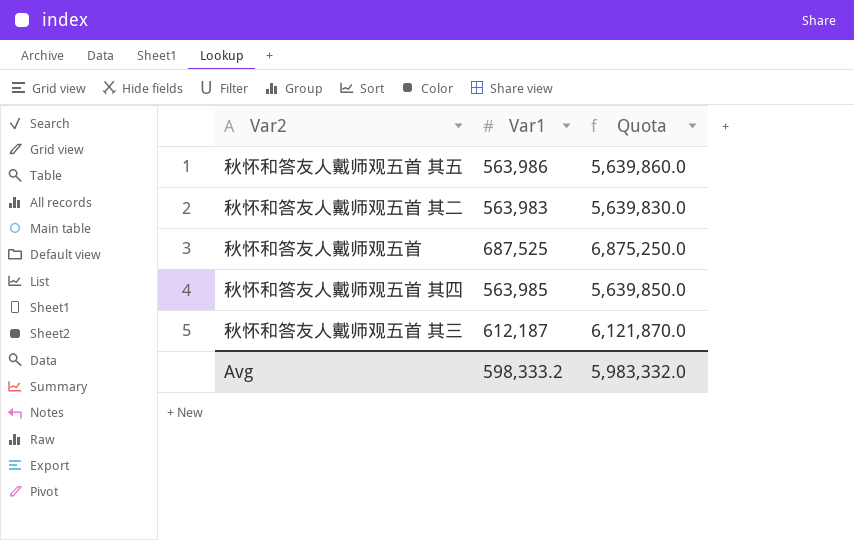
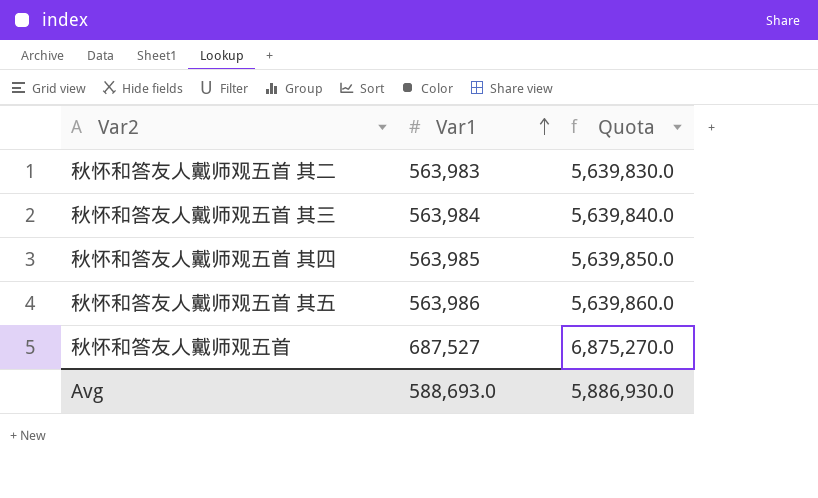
row order: none -> Var1 ascending
秋怀和答友人戴师观五首 其三 | Var1: 612,187 -> 563,984
秋怀和答友人戴师观五首 其三 | Quota: 6,121,870.0 -> 5,639,840.0
秋怀和答友人戴师观五首 | Var1: 687,525 -> 687,527
秋怀和答友人戴师观五首 | Quota: 6,875,250.0 -> 6,875,270.0
Avg | Var1: 598,333.2 -> 588,693.0
Avg | Quota: 5,983,332.0 -> 5,886,930.0

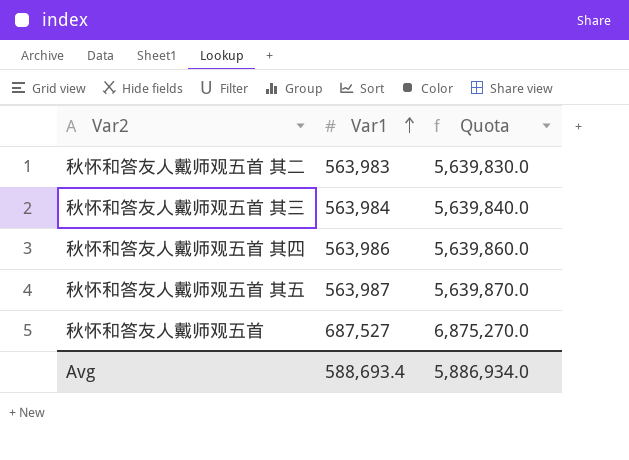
秋怀和答友人戴师观五首 其四 | Var1: 563,985 -> 563,986
秋怀和答友人戴师观五首 其四 | Quota: 5,639,850.0 -> 5,639,860.0
秋怀和答友人戴师观五首 其五 | Var1: 563,986 -> 563,987
秋怀和答友人戴师观五首 其五 | Quota: 5,639,860.0 -> 5,639,870.0
Avg | Var1: 588,693.0 -> 588,693.4
Avg | Quota: 5,886,930.0 -> 5,886,934.0

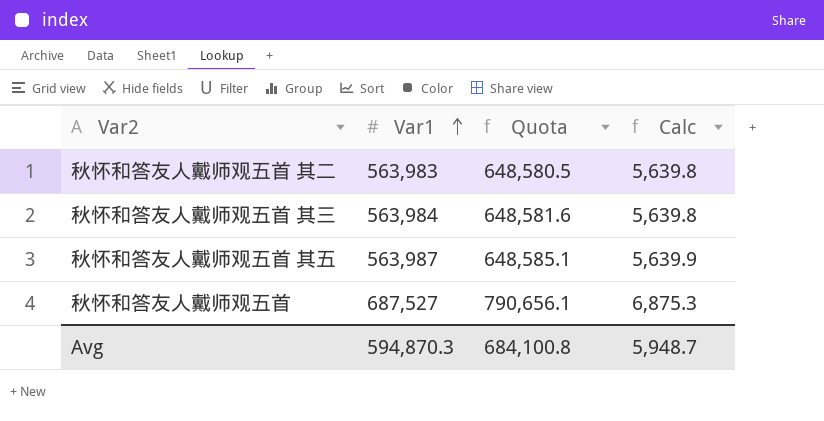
column Quota | formula: [Var1] * 10 -> [Var1] * 1.15
column Calc | formula: none -> [Var1] * 0.01
row 秋怀和答友人戴师观五首 其四: 563,986 | 5,639,860.0 -> none
Avg | Var1: 588,693.4 -> 594,870.3
Avg | Quota: 5,886,934.0 -> 684,100.8

